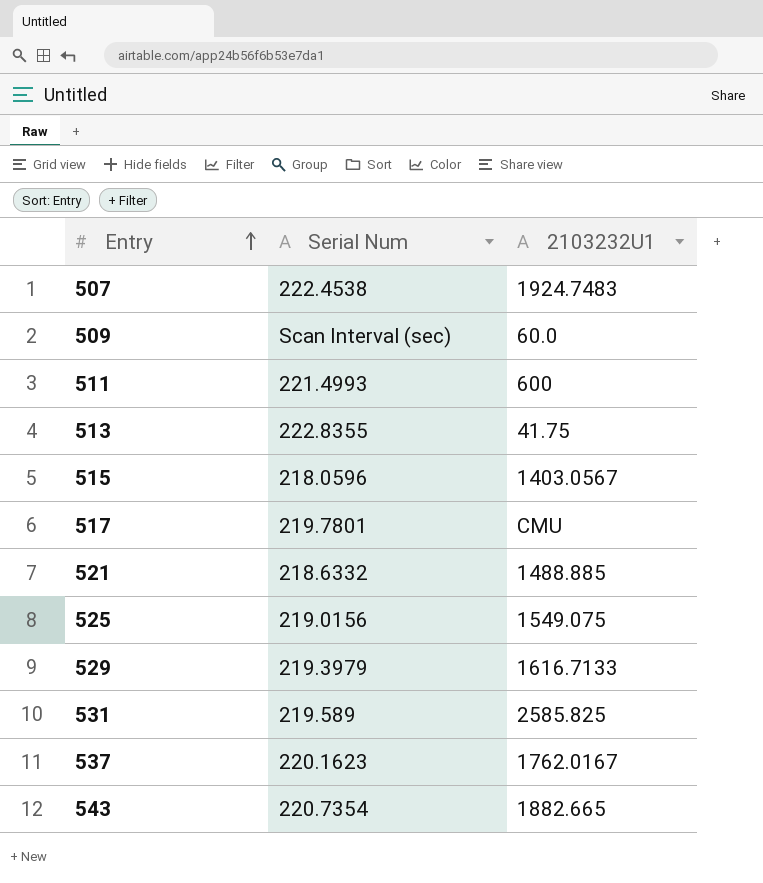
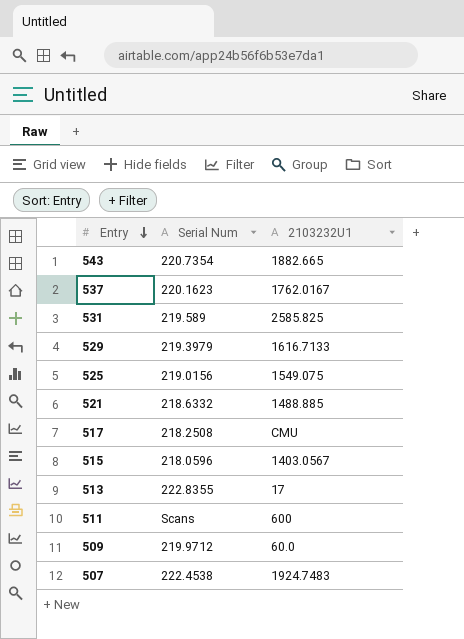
row order: Entry ascending -> Entry descending
517 | Serial Num: 219.7801 -> 218.2508
513 | 2103232U1: 41.75 -> 17
511 | Serial Num: 221.4993 -> Scans
509 | Serial Num: Scan Interval (sec) -> 219.9712

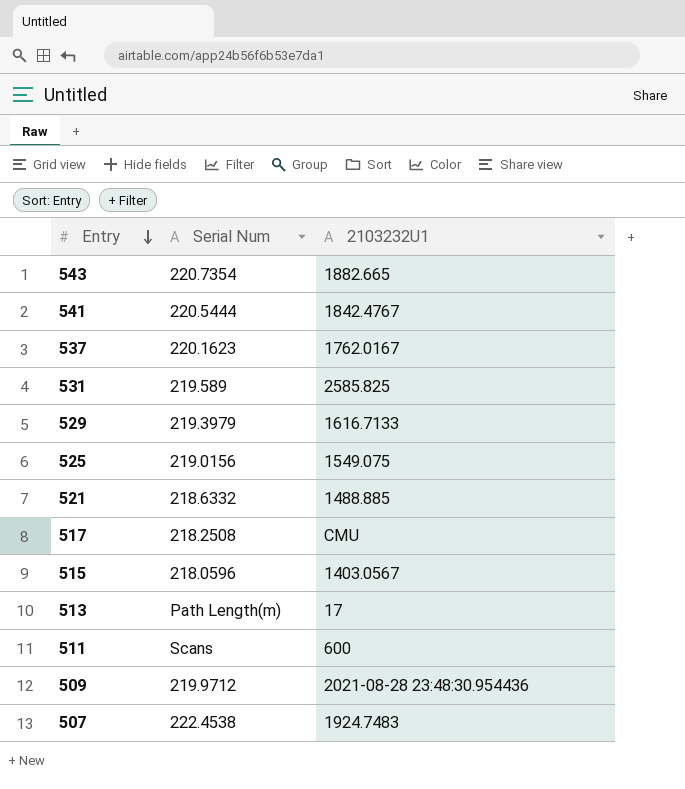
row 541: none -> 220.5444 | 1842.4767
513 | Serial Num: 222.8355 -> Path Length(m)
509 | 2103232U1: 60.0 -> 2021-08-28 23:48:30.954436

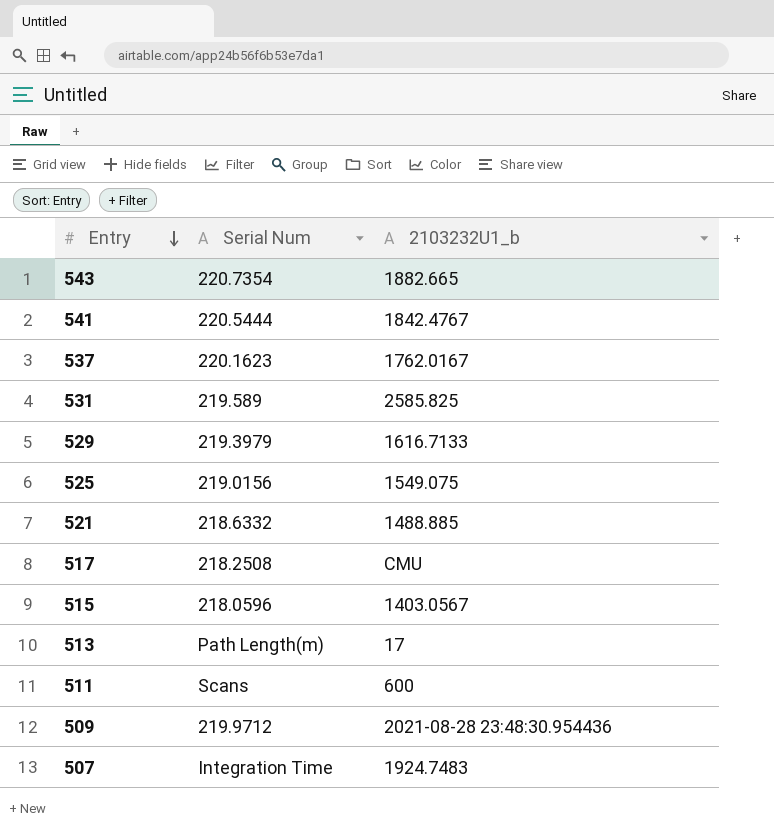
column name: 2103232U1 -> 2103232U1_b
507 | Serial Num: 222.4538 -> Integration Time

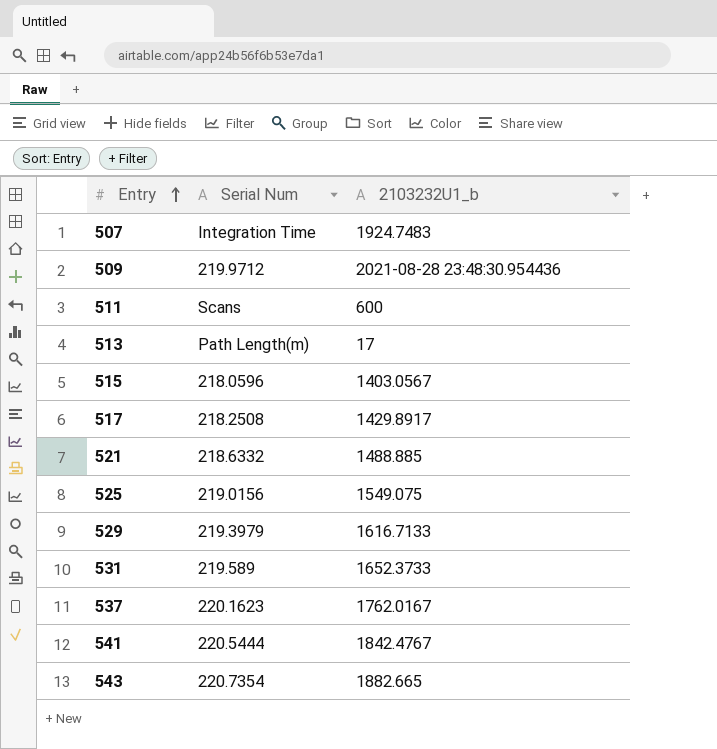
row order: Entry descending -> Entry ascending
517 | 2103232U1_b: CMU -> 1429.8917
531 | 2103232U1_b: 2585.825 -> 1652.3733

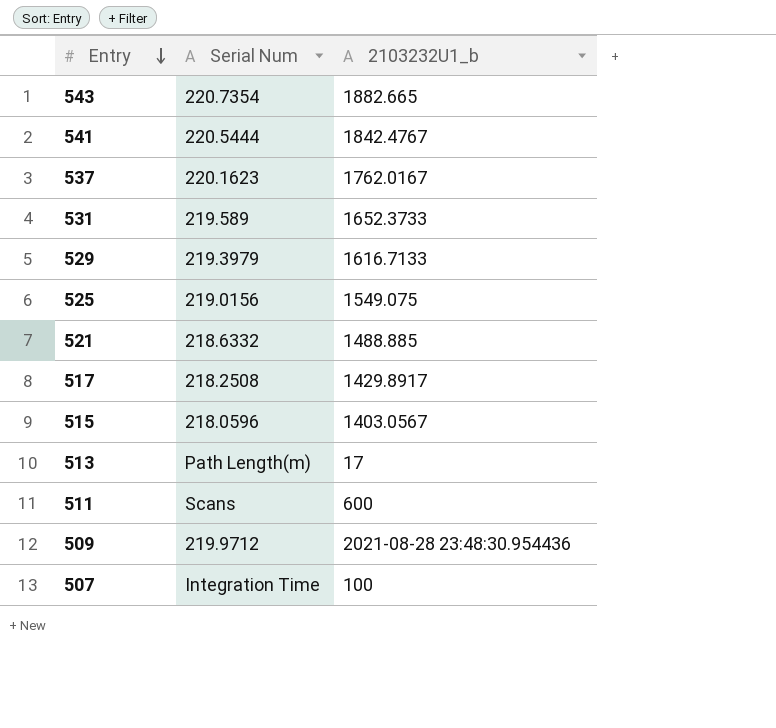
row order: Entry ascending -> Entry descending
507 | 2103232U1_b: 1924.7483 -> 100

